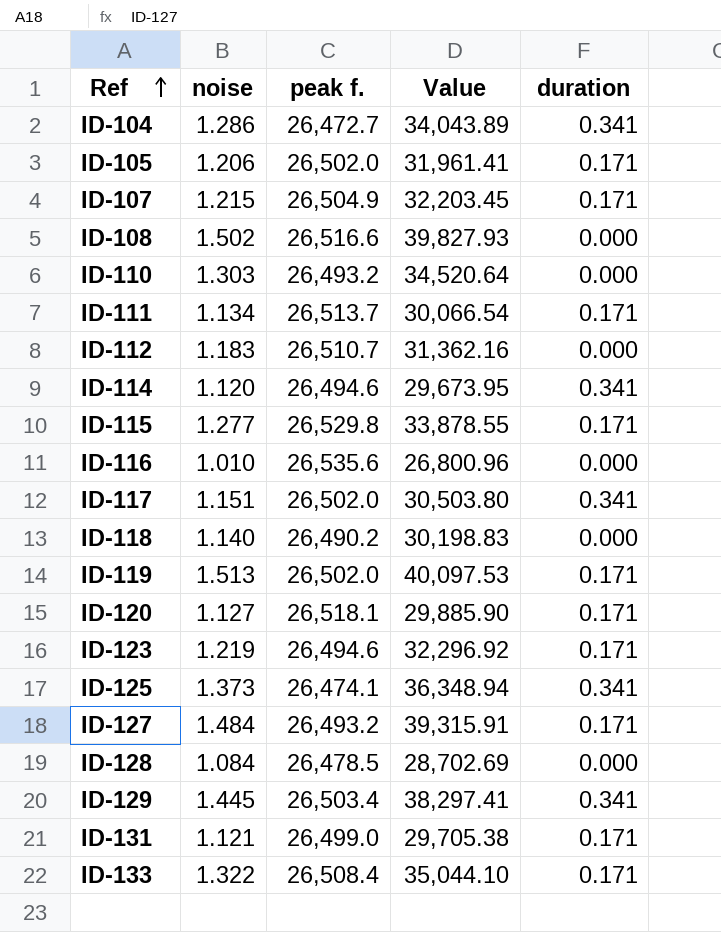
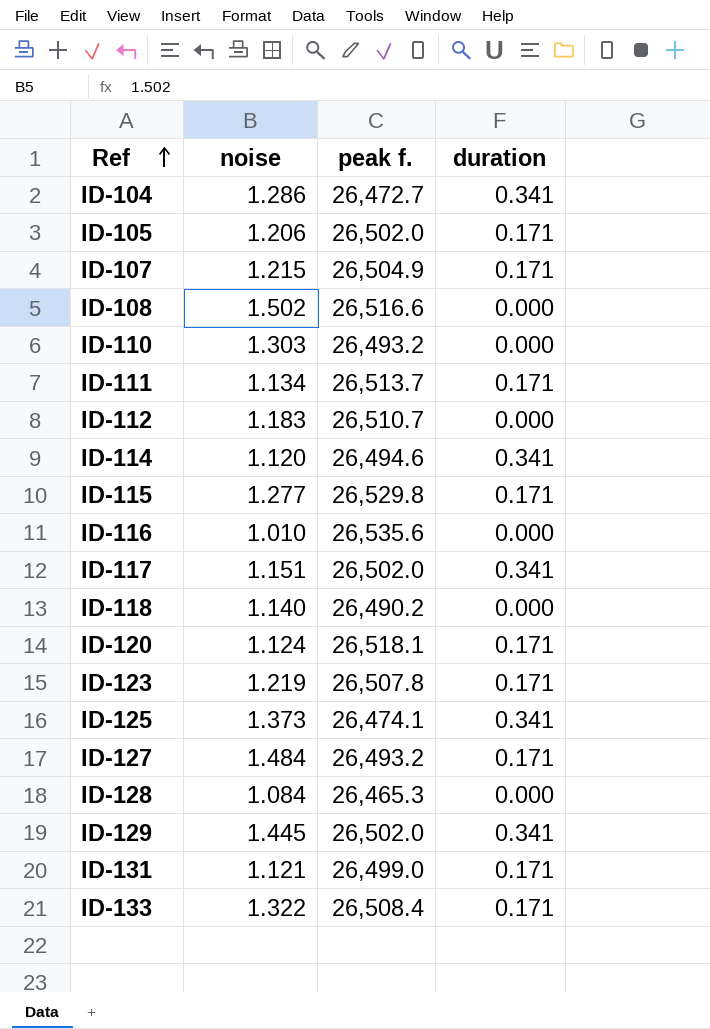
column Value | formula: [noise] * [peak f.] -> none
row ID-119: 1.513 | 26,502.0 | 40,097.53 | 0.171 -> none
ID-120 | noise: 1.127 -> 1.124
ID-123 | peak f.: 26,494.6 -> 26,507.8
ID-128 | peak f.: 26,478.5 -> 26,465.3
ID-129 | peak f.: 26,503.4 -> 26,502.0

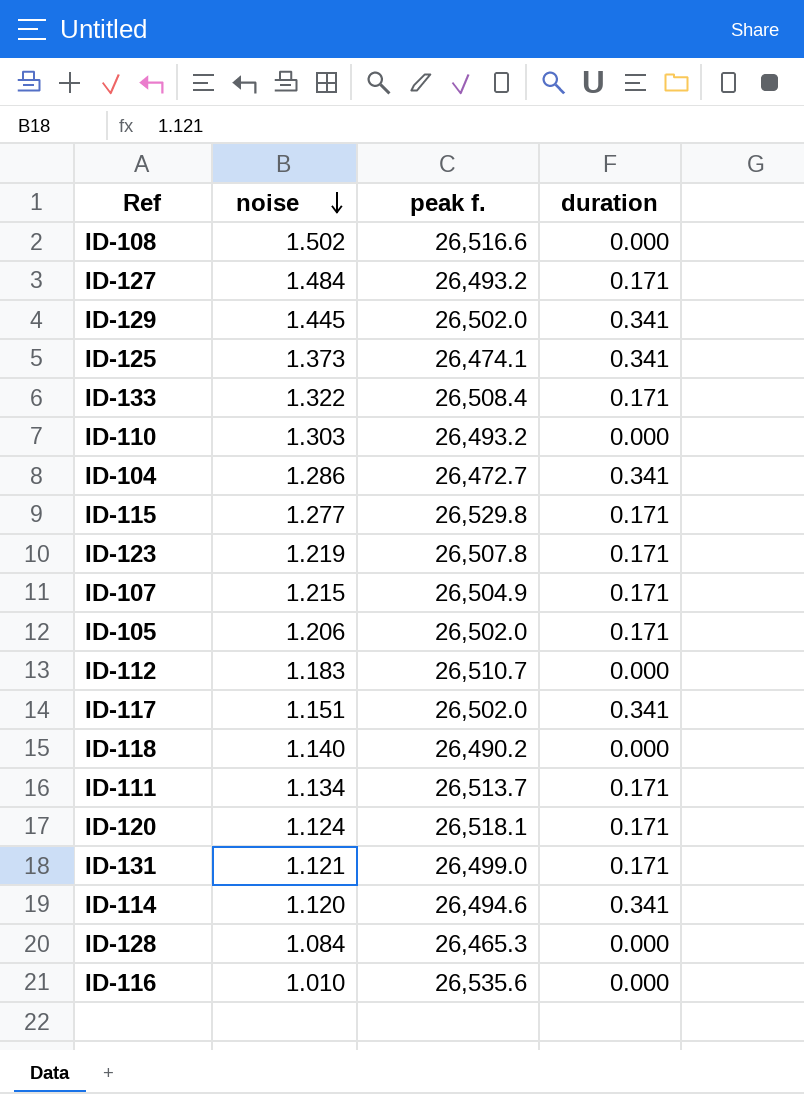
row order: Ref ascending -> noise descending

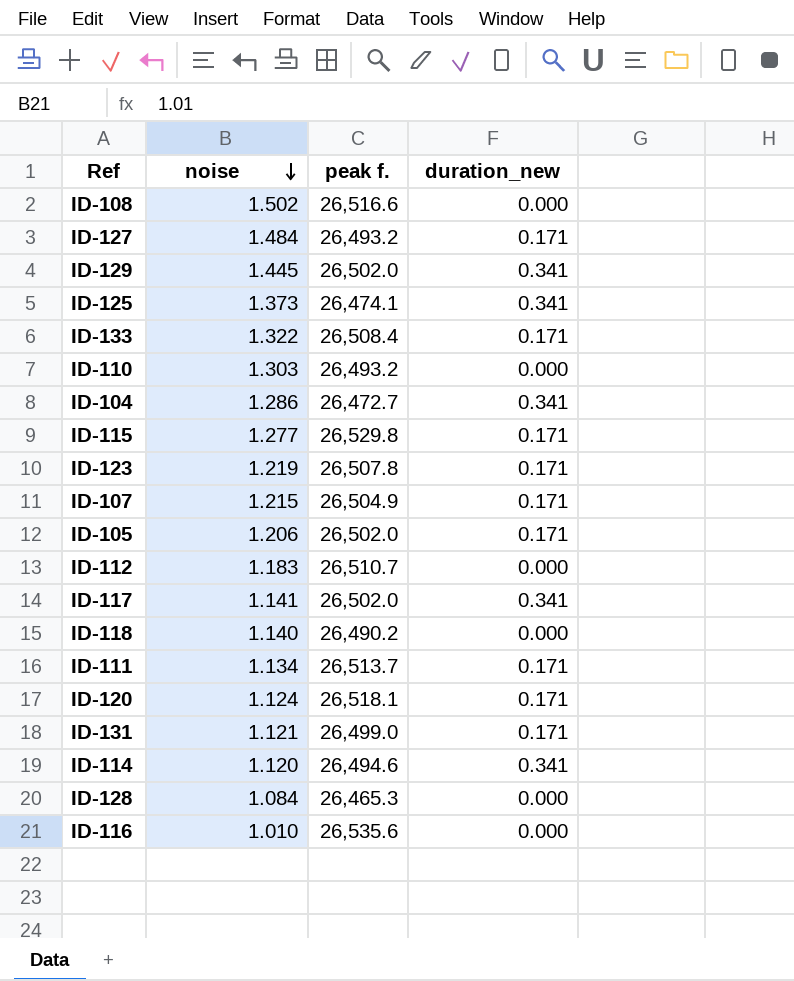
column name: duration -> duration_new
ID-117 | noise: 1.151 -> 1.141

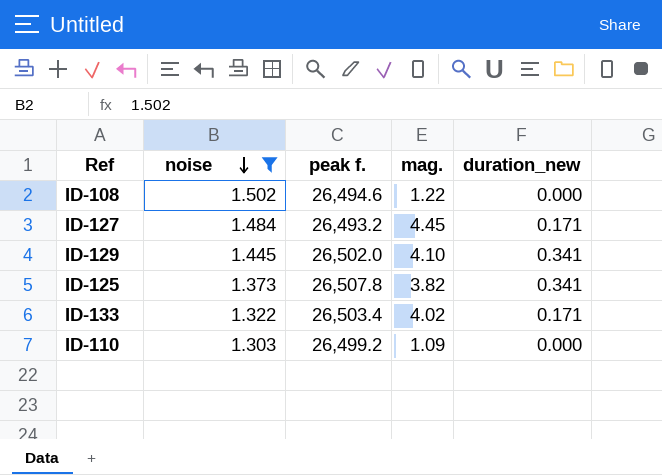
filter: none -> noise >= 1.303
column mag. | position: none -> 4
ID-108 | peak f.: 26,516.6 -> 26,494.6
ID-125 | peak f.: 26,474.1 -> 26,507.8
ID-133 | peak f.: 26,508.4 -> 26,503.4
ID-110 | peak f.: 26,493.2 -> 26,499.2

